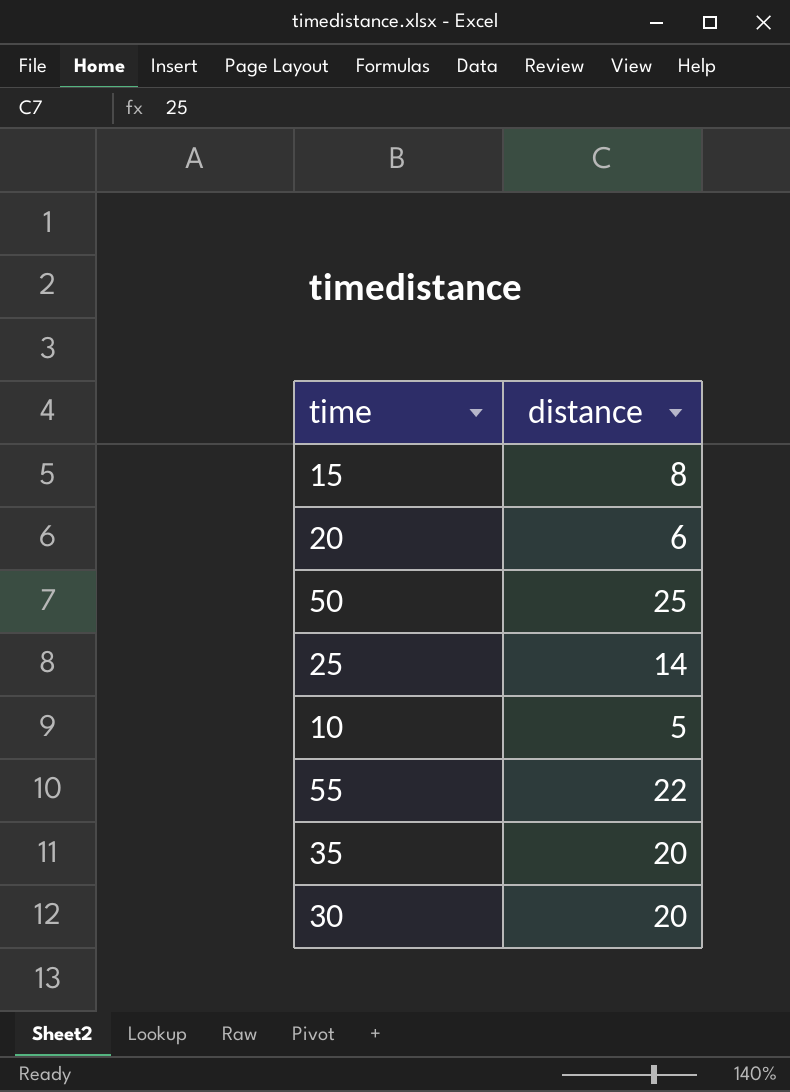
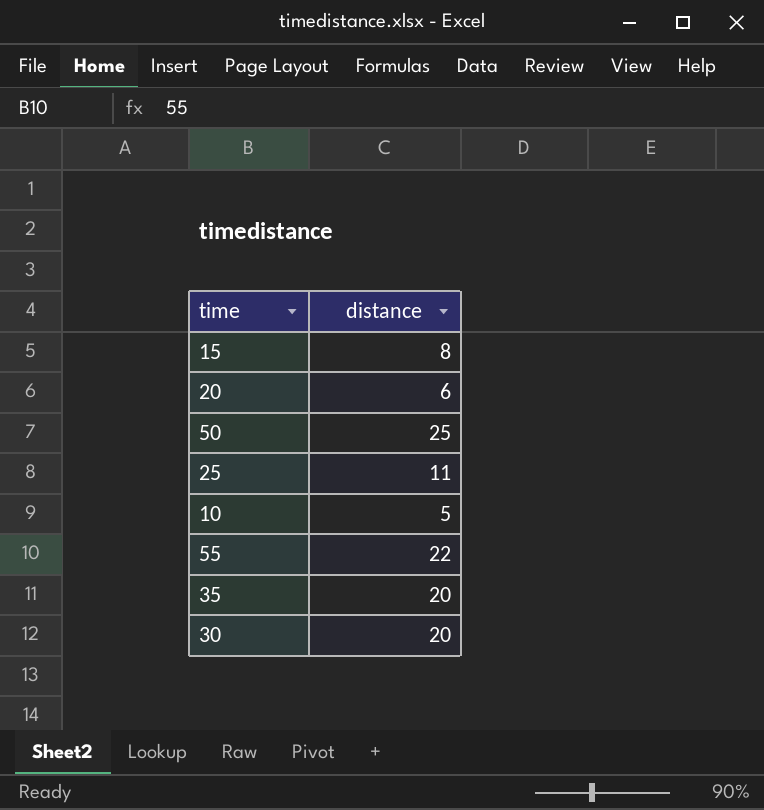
25 | distance: 14 -> 11

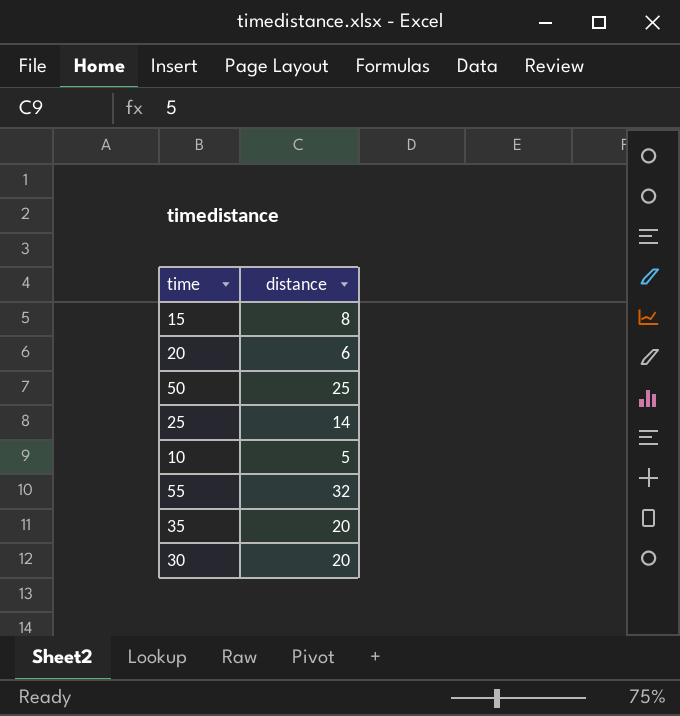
25 | distance: 11 -> 14
55 | distance: 22 -> 32

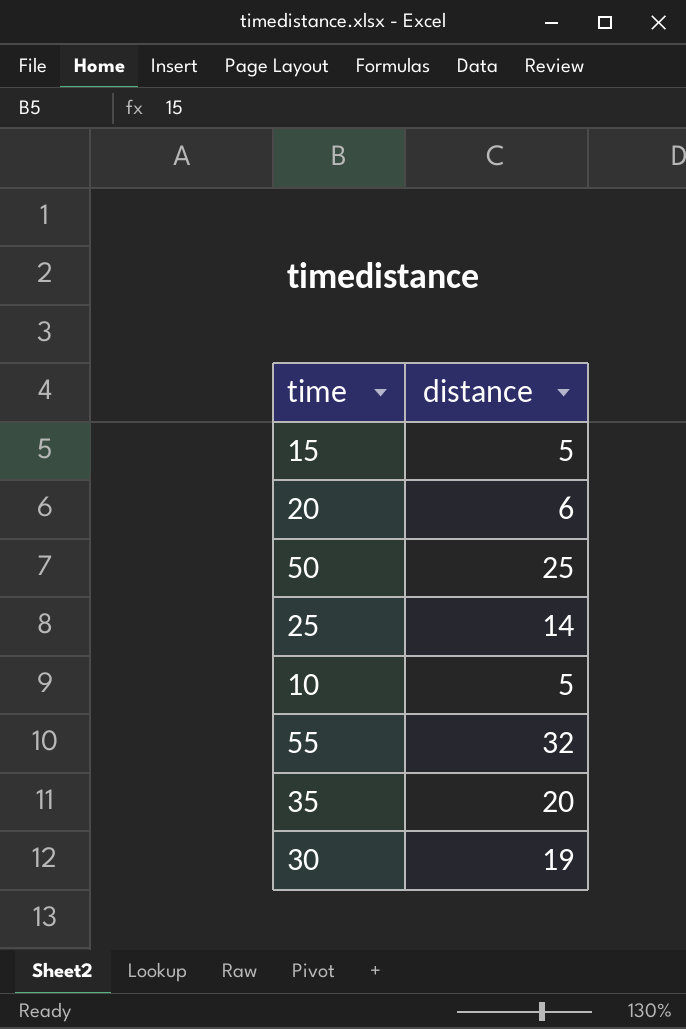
15 | distance: 8 -> 5
30 | distance: 20 -> 19

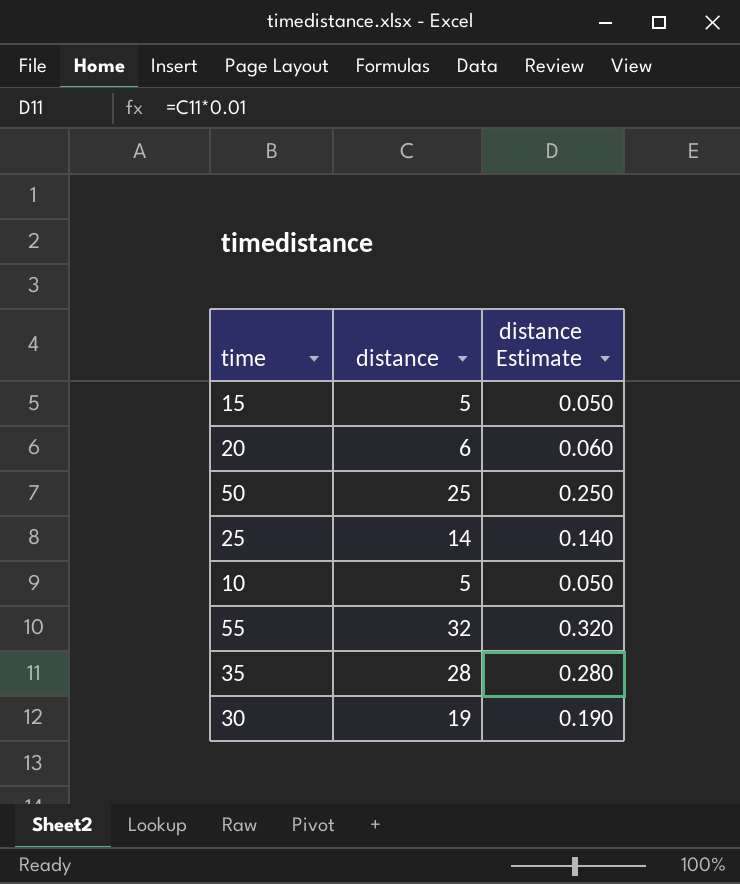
column distance Estimate | formula: none -> [distance] * 0.01
35 | distance: 20 -> 28

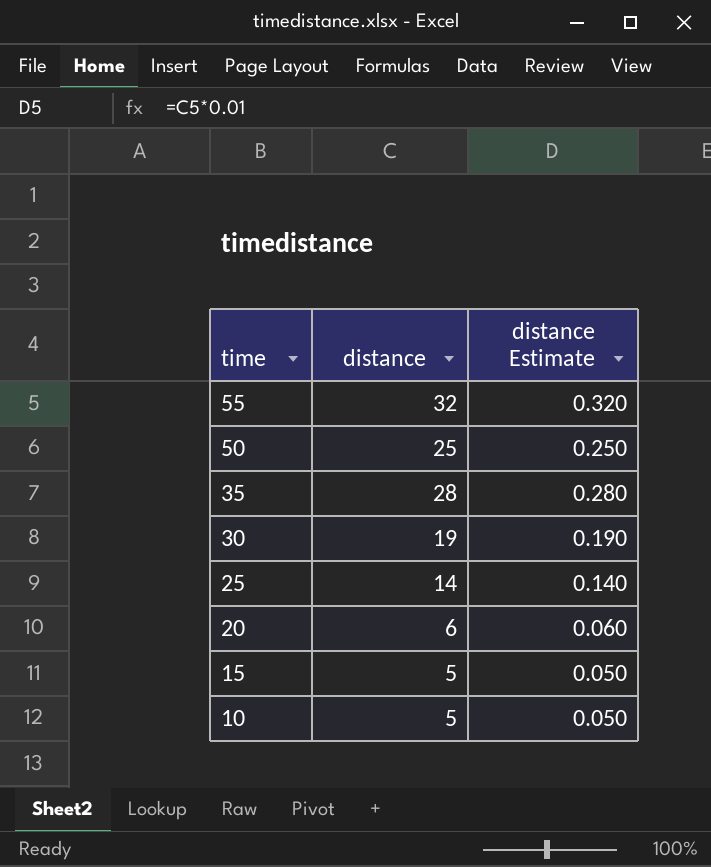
row order: none -> time descending

